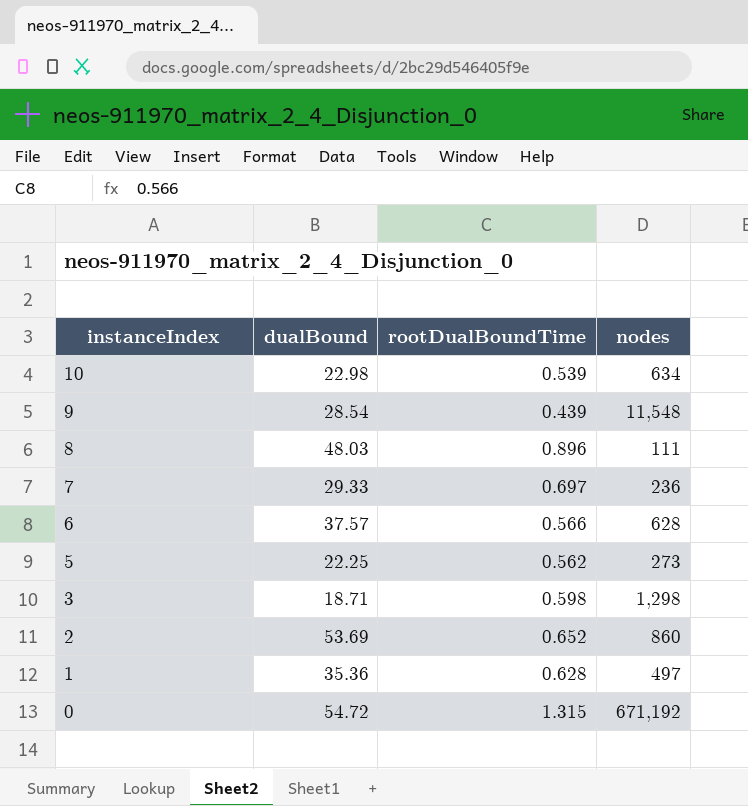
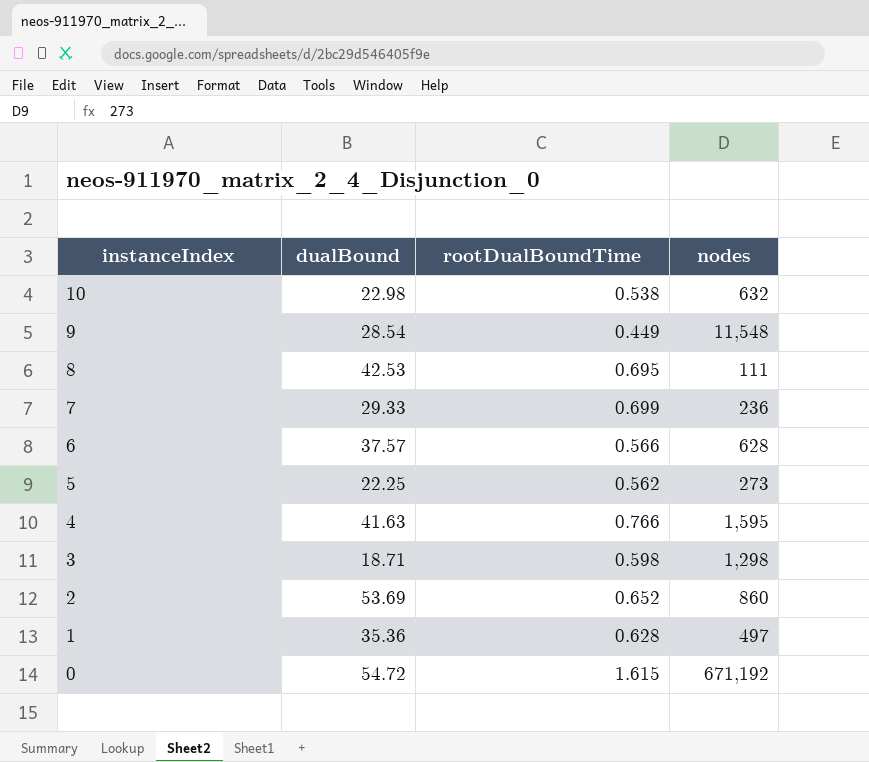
10 | rootDualBoundTime: 0.539 -> 0.538
10 | nodes: 634 -> 632
9 | rootDualBoundTime: 0.439 -> 0.449
8 | dualBound: 48.03 -> 42.53
8 | rootDualBoundTime: 0.896 -> 0.695
7 | rootDualBoundTime: 0.697 -> 0.699
row 4: none -> 41.63 | 0.766 | 1,595
0 | rootDualBoundTime: 1.315 -> 1.615

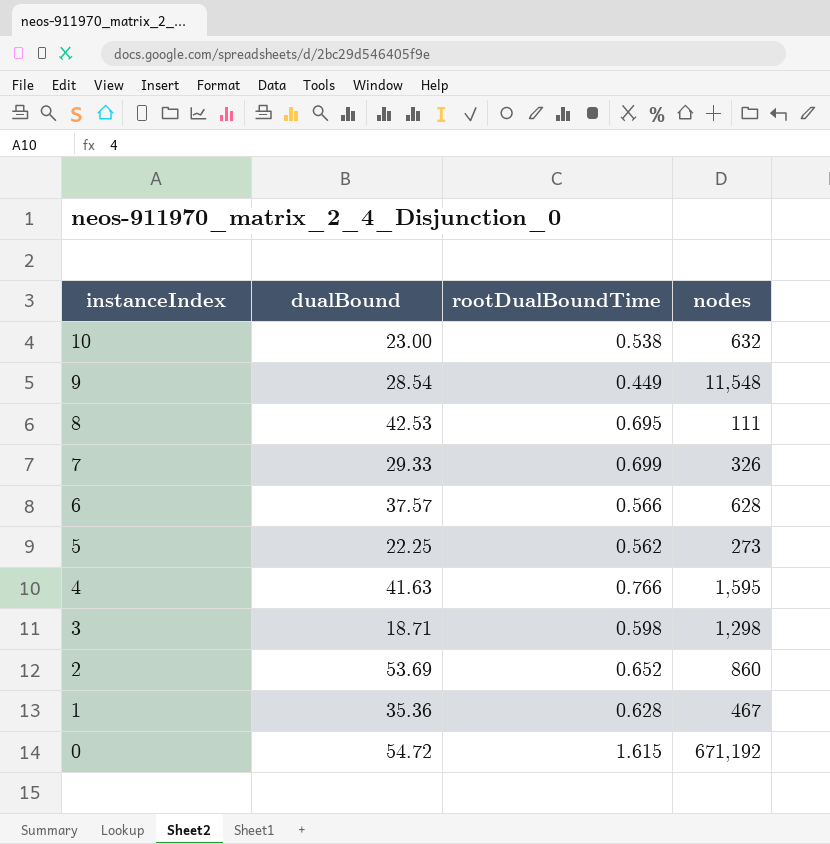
10 | dualBound: 22.98 -> 23.00
7 | nodes: 236 -> 326
1 | nodes: 497 -> 467

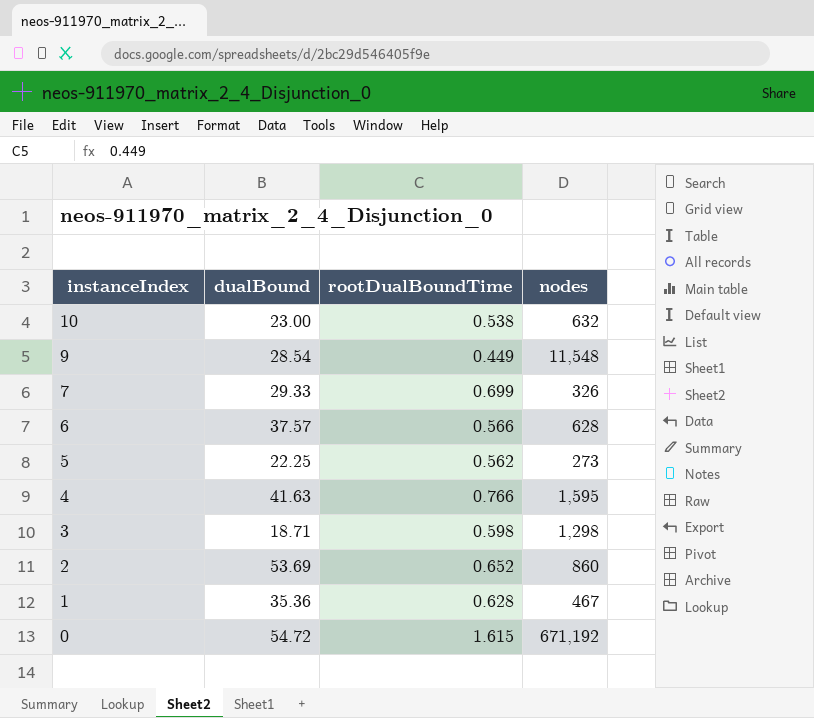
row 8: 42.53 | 0.695 | 111 -> none

